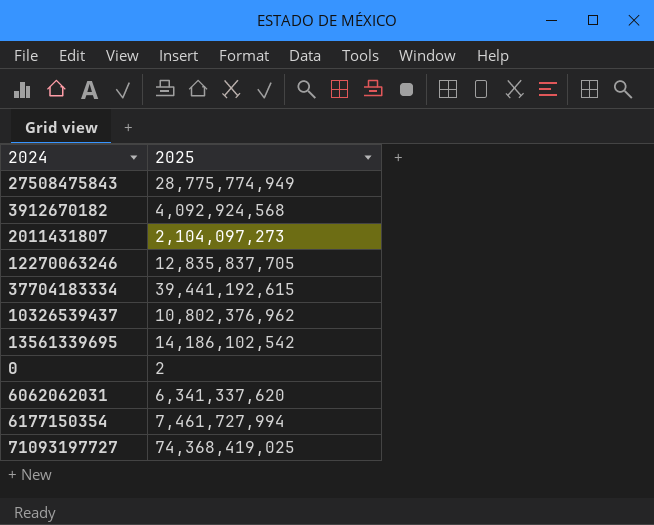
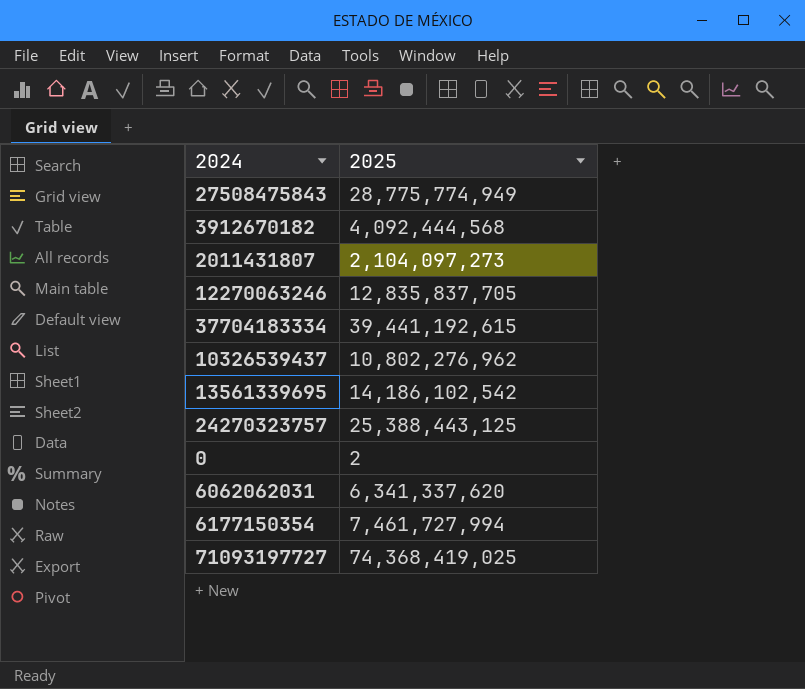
3912670182 | 2025: 4,092,924,568 -> 4,092,444,568
10326539437 | 2025: 10,802,376,962 -> 10,802,276,962
row 24270323757: none -> 25,388,443,125

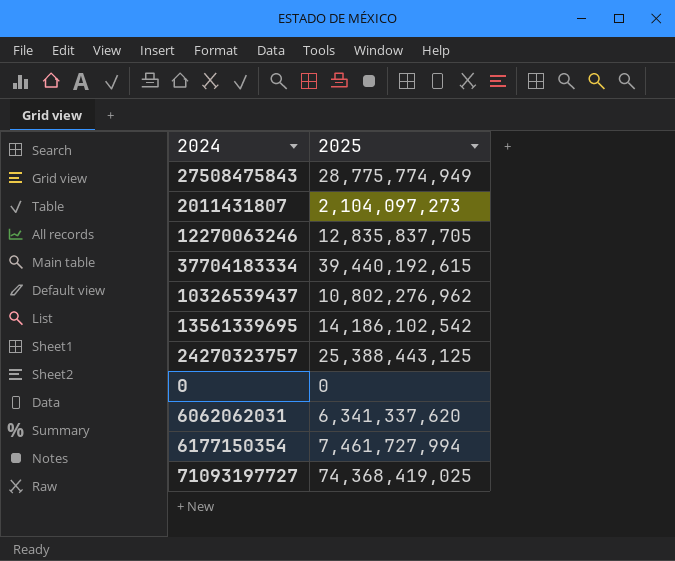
row 3912670182: 4,092,444,568 -> none
37704183334 | 2025: 39,441,192,615 -> 39,440,192,615
0 | 2025: 2 -> 0

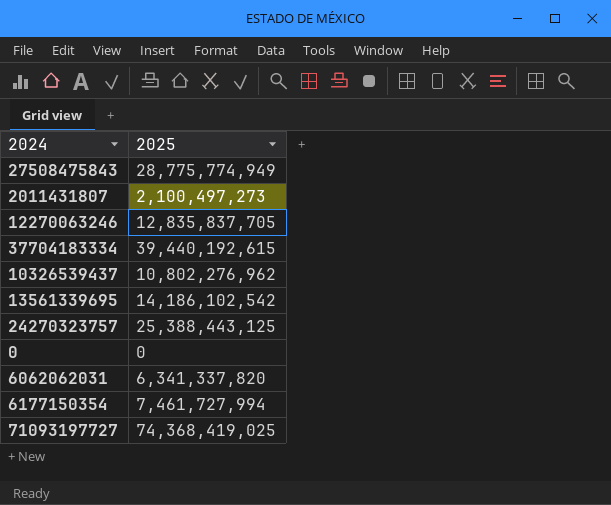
2011431807 | 2025: 2,104,097,273 -> 2,100,497,273
6062062031 | 2025: 6,341,337,620 -> 6,341,337,820

